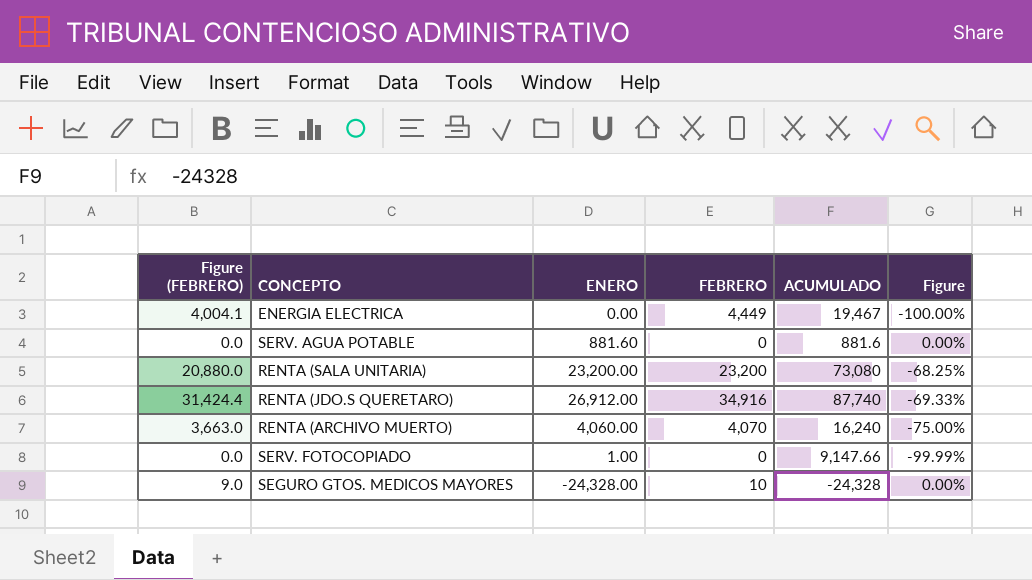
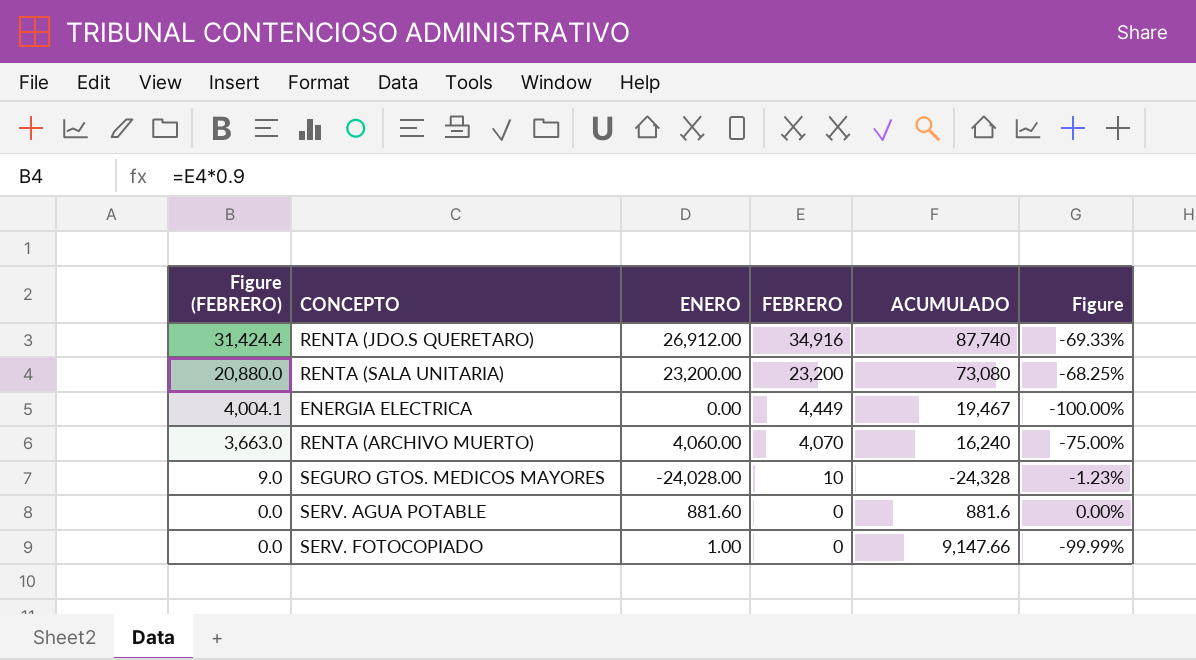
row order: none -> Figure (FEBRERO) descending
SEGURO GTOS. MEDICOS MAYORES | ENERO: -24,328.00 -> -24,028.00
SEGURO GTOS. MEDICOS MAYORES | Figure: 0.00% -> -1.23%

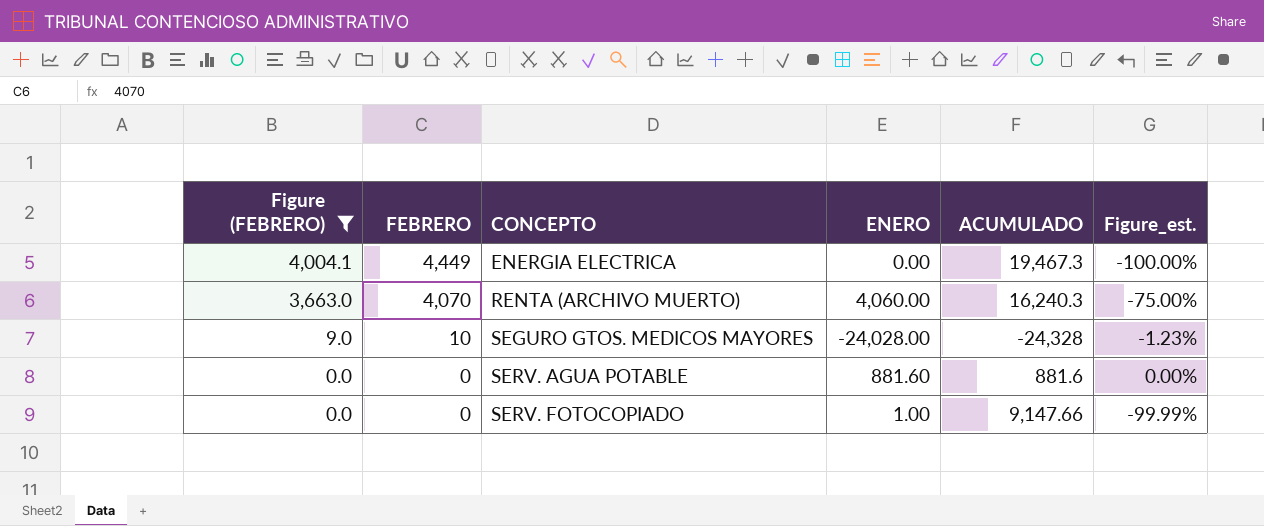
filter: none -> Figure (FEBRERO) <= 4,004.1
column FEBRERO | position: 4 -> 2
column name: Figure -> Figure_est.
ENERGIA ELECTRICA | ACUMULADO: 19,467 -> 19,467.3
RENTA (ARCHIVO MUERTO) | ACUMULADO: 16,240 -> 16,240.3

